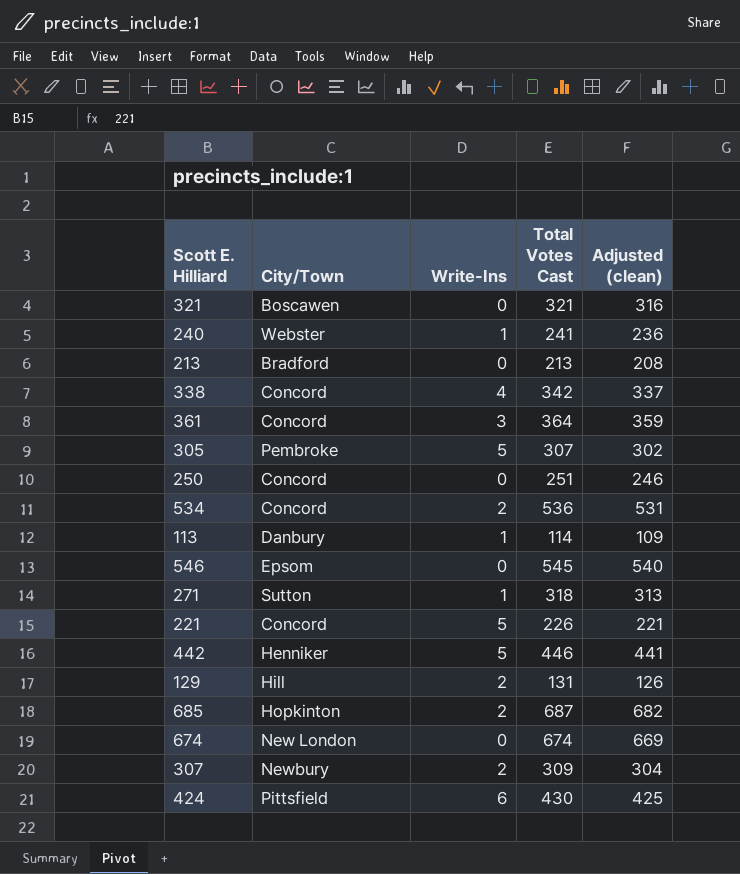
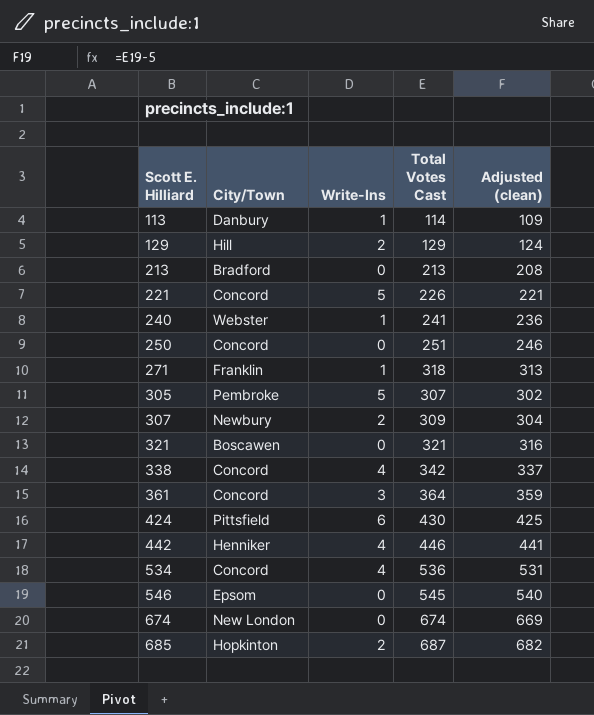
row order: none -> Scott E. Hilliard ascending
129 | Total Votes Cast: 131 -> 129
129 | Adjusted (clean): 126 -> 124
271 | City/Town: Sutton -> Franklin
442 | Write-Ins: 5 -> 4
534 | Write-Ins: 2 -> 4

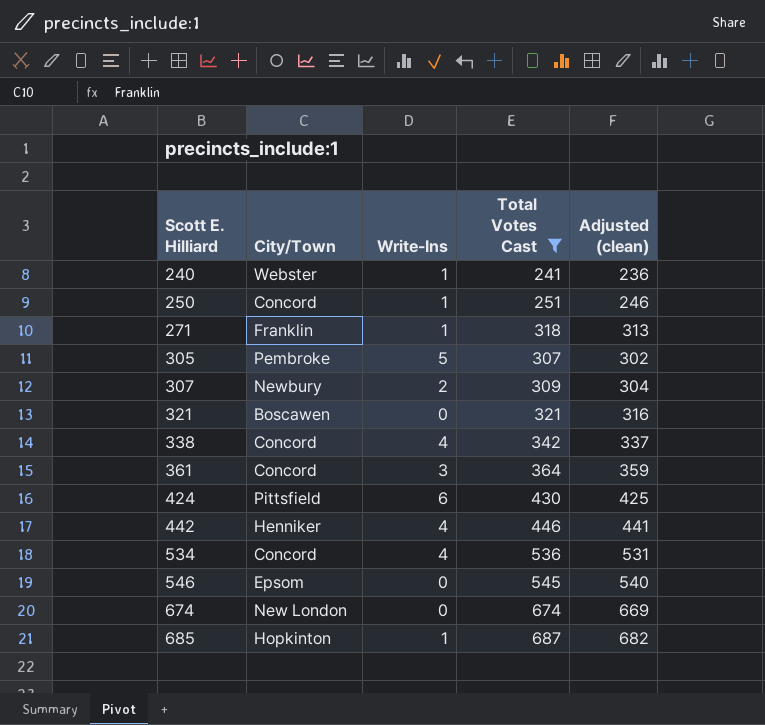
filter: none -> Total Votes Cast >= 241
250 | Write-Ins: 0 -> 1
685 | Write-Ins: 2 -> 1

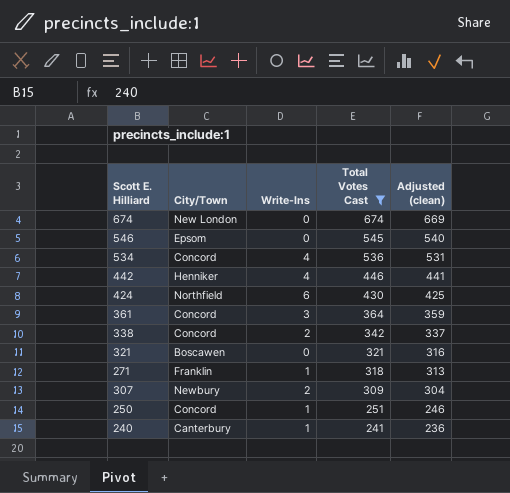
row order: Scott E. Hilliard ascending -> Total Votes Cast descending
row 305: Pembroke | 5 | 307 | 302 -> none
row 685: Hopkinton | 1 | 687 | 682 -> none
424 | City/Town: Pittsfield -> Northfield
338 | Write-Ins: 4 -> 2
240 | City/Town: Webster -> Canterbury

